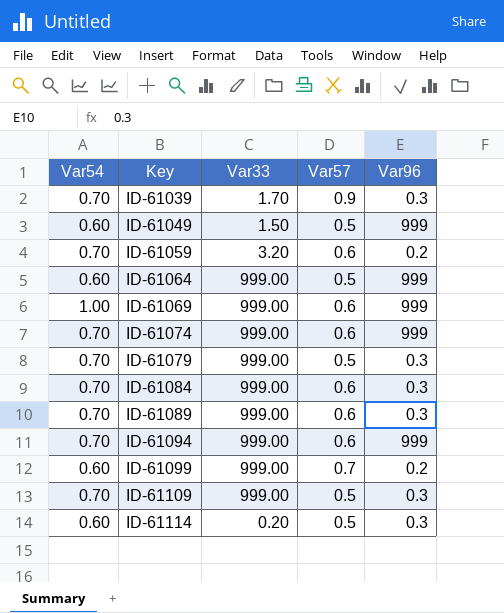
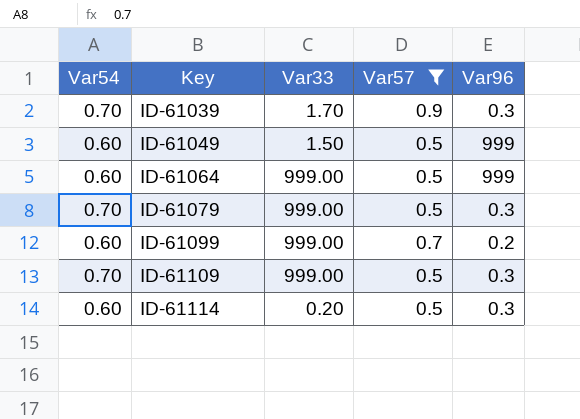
filter: none -> Var57 != 0.6

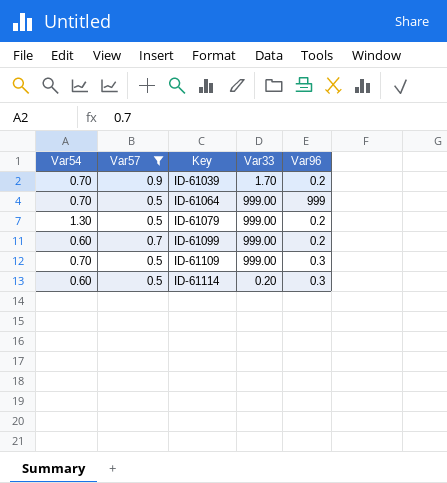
column Var57 | position: 4 -> 2
row ID-61049: 0.60 | 1.50 | 0.5 | 999 -> none
ID-61039 | Var96: 0.3 -> 0.2
ID-61064 | Var54: 0.60 -> 0.70
ID-61079 | Var54: 0.70 -> 1.30
ID-61079 | Var96: 0.3 -> 0.2

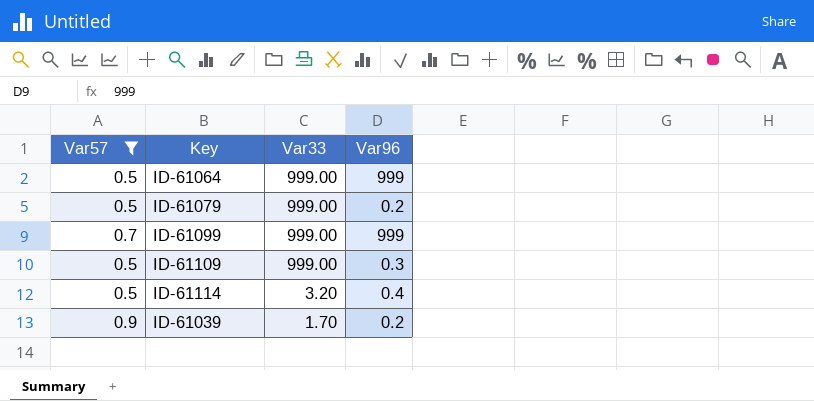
row order: Key ascending -> Var33 descending
column Var54 | position: 1 -> none
ID-61099 | Var96: 0.2 -> 999
ID-61114 | Var33: 0.20 -> 3.20
ID-61114 | Var96: 0.3 -> 0.4

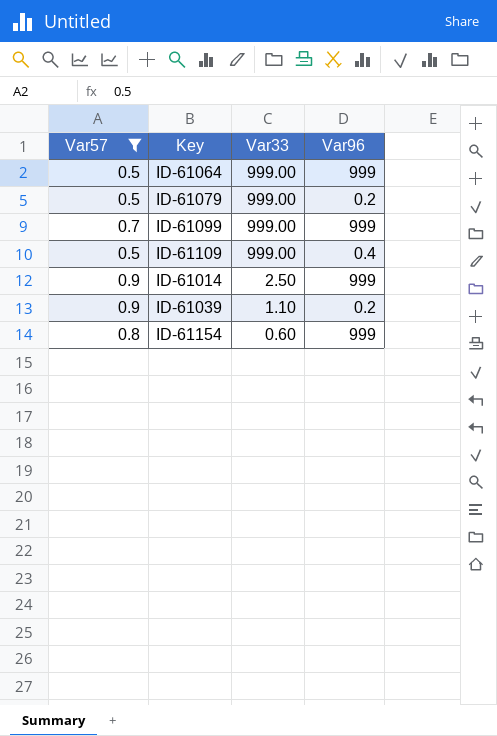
row ID-61114: 0.5 | 3.20 | 0.4 -> none
ID-61109 | Var96: 0.3 -> 0.4
row ID-61014: none -> 0.9 | 2.50 | 999
ID-61039 | Var33: 1.70 -> 1.10
row ID-61154: none -> 0.8 | 0.60 | 999

